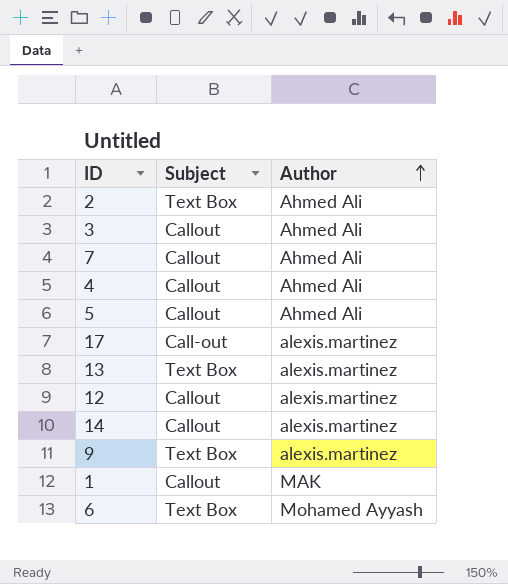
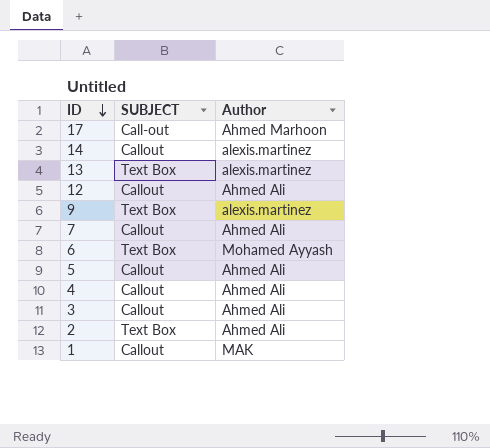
row order: Author ascending -> ID descending
column name: Subject -> SUBJECT
17 | Author: alexis.martinez -> Ahmed Marhoon
12 | Author: alexis.martinez -> Ahmed Ali

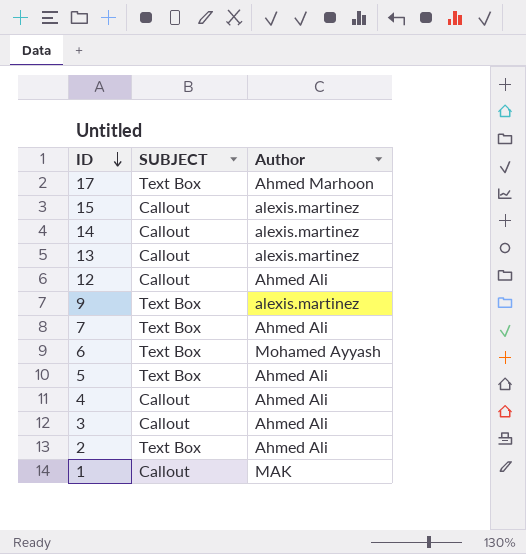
17 | SUBJECT: Call-out -> Text Box
row 15: none -> Callout | alexis.martinez
13 | SUBJECT: Text Box -> Callout
7 | SUBJECT: Callout -> Text Box
5 | SUBJECT: Callout -> Text Box

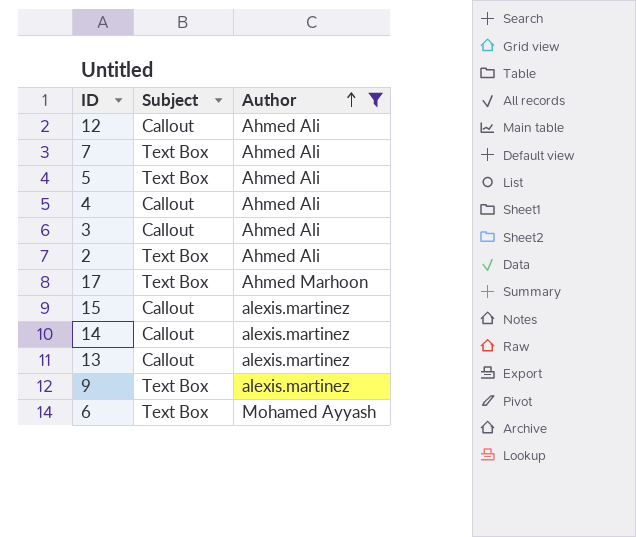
filter: none -> Author != MAK
row order: ID descending -> Author ascending
column name: SUBJECT -> Subject

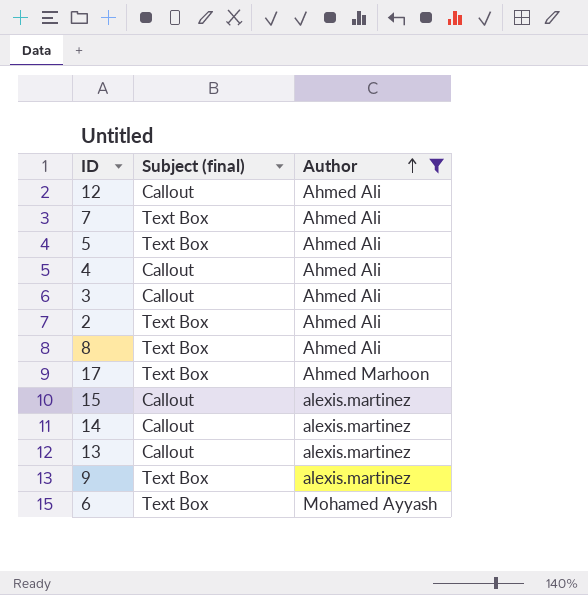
column name: Subject -> Subject (final)
row 8: none -> Text Box | Ahmed Ali

